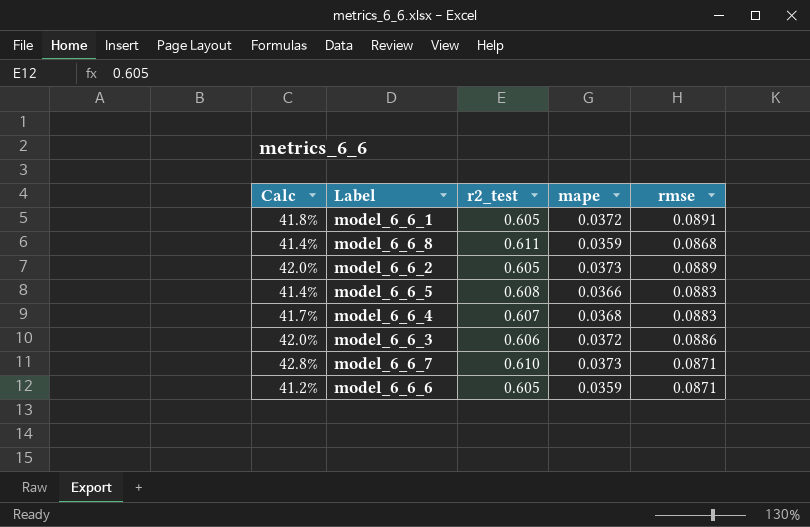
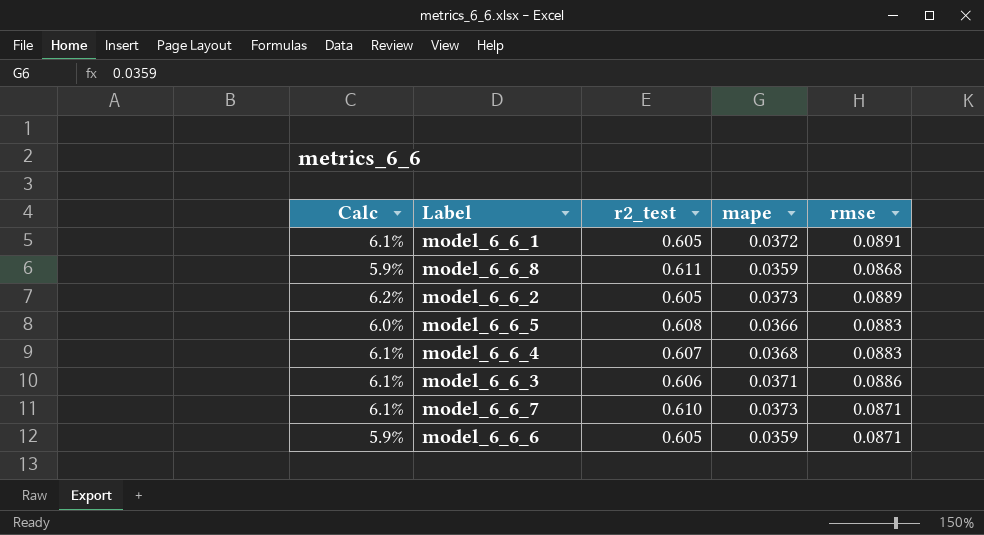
column Calc | formula: [mape] / [rmse] -> [mape] / [r2_test]
model_6_6_3 | mape: 0.0372 -> 0.0371

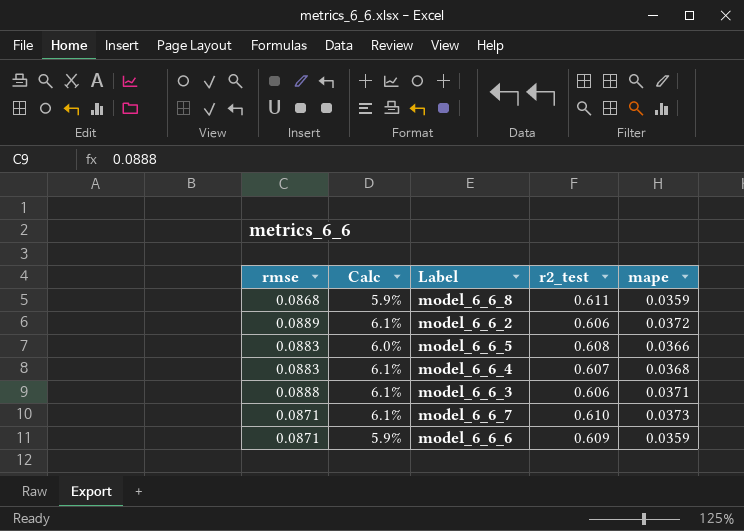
column rmse | position: 5 -> 1
row model_6_6_1: 6.1% | 0.605 | 0.0372 | 0.0891 -> none
model_6_6_2 | Calc: 6.2% -> 6.1%
model_6_6_2 | r2_test: 0.605 -> 0.606
model_6_6_2 | mape: 0.0373 -> 0.0372
model_6_6_3 | rmse: 0.0886 -> 0.0888
model_6_6_6 | r2_test: 0.605 -> 0.609

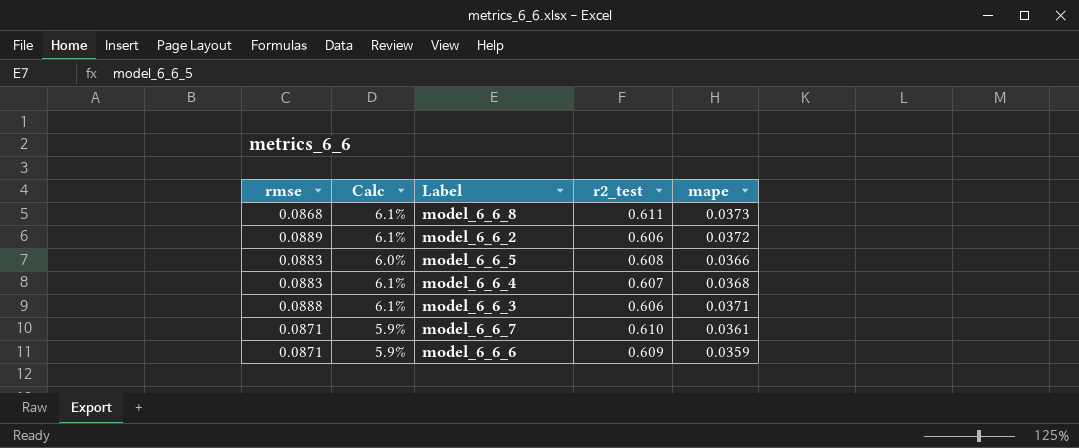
model_6_6_8 | Calc: 5.9% -> 6.1%
model_6_6_8 | mape: 0.0359 -> 0.0373
model_6_6_7 | Calc: 6.1% -> 5.9%
model_6_6_7 | mape: 0.0373 -> 0.0361

